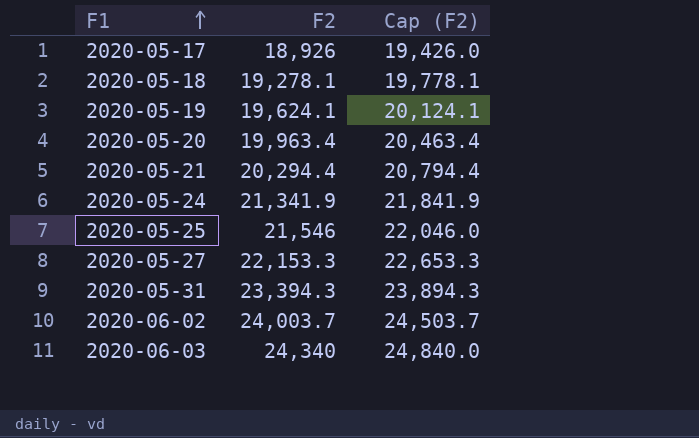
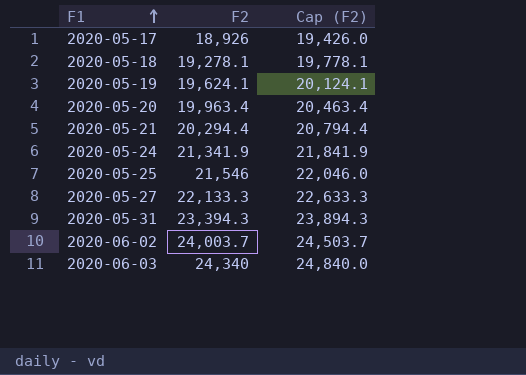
2020-05-27 | F2: 22,153.3 -> 22,133.3
2020-05-27 | Cap (F2): 22,653.3 -> 22,633.3

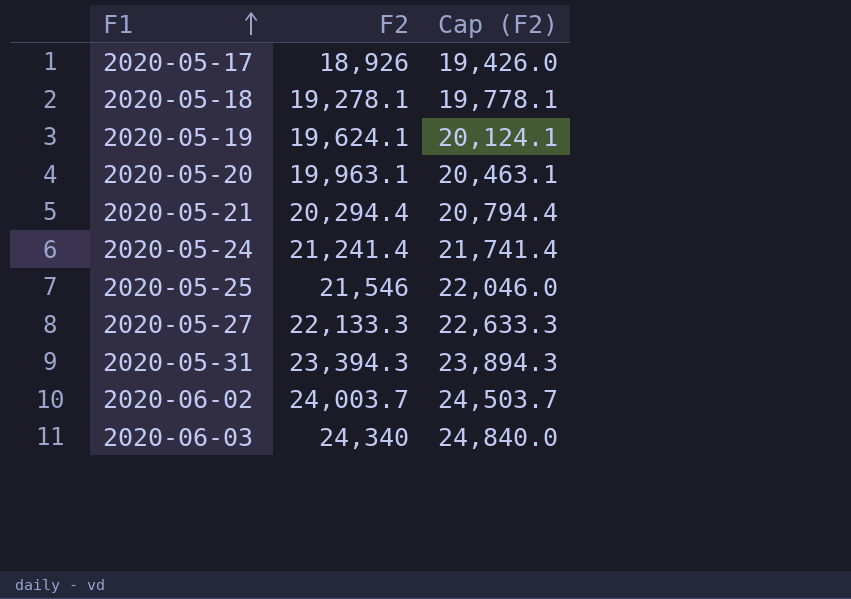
2020-05-20 | F2: 19,963.4 -> 19,963.1
2020-05-20 | Cap (F2): 20,463.4 -> 20,463.1
2020-05-24 | F2: 21,341.9 -> 21,241.4
2020-05-24 | Cap (F2): 21,841.9 -> 21,741.4

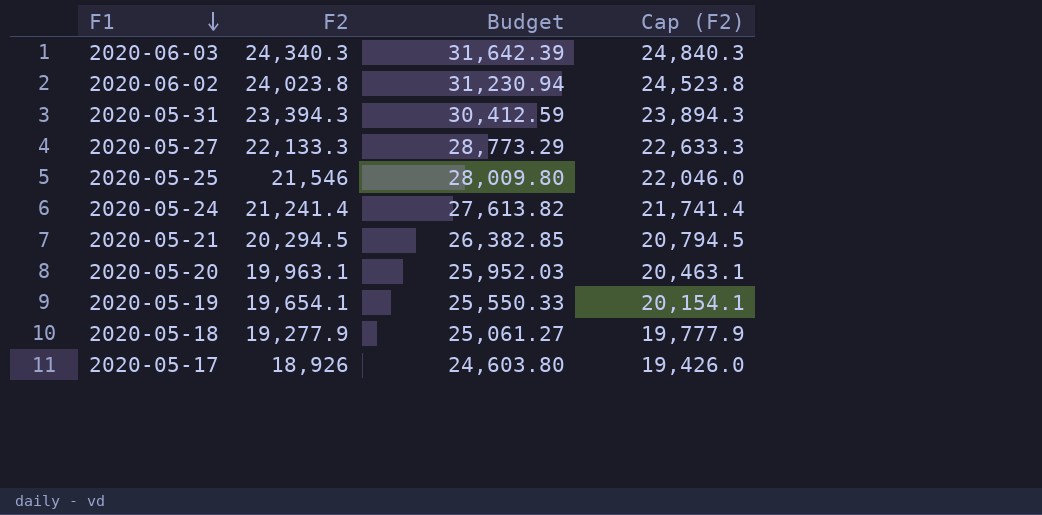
row order: F1 ascending -> F1 descending
column Budget | formula: none -> [F2] * 1.3
2020-06-03 | F2: 24,340 -> 24,340.3
2020-06-03 | Cap (F2): 24,840.0 -> 24,840.3
2020-06-02 | F2: 24,003.7 -> 24,023.8
2020-06-02 | Cap (F2): 24,503.7 -> 24,523.8
2020-05-21 | F2: 20,294.4 -> 20,294.5
2020-05-21 | Cap (F2): 20,794.4 -> 20,794.5
2020-05-19 | F2: 19,624.1 -> 19,654.1
2020-05-19 | Cap (F2): 20,124.1 -> 20,154.1
2020-05-18 | F2: 19,278.1 -> 19,277.9
2020-05-18 | Cap (F2): 19,778.1 -> 19,777.9

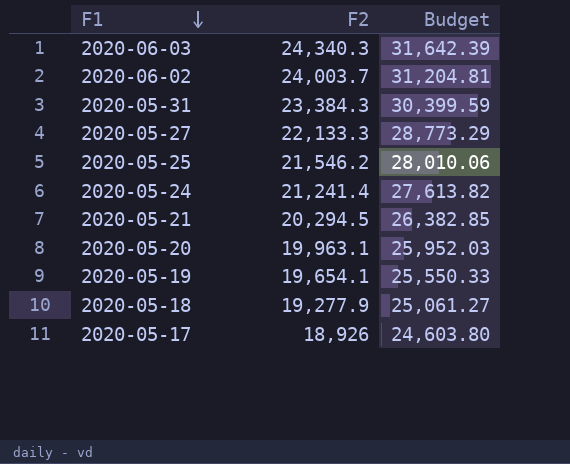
column Cap (F2) | formula: [F2] + 500 -> none
2020-06-02 | F2: 24,023.8 -> 24,003.7
2020-06-02 | Budget: 31,230.94 -> 31,204.81
2020-05-31 | F2: 23,394.3 -> 23,384.3
2020-05-31 | Budget: 30,412.59 -> 30,399.59
2020-05-25 | F2: 21,546 -> 21,546.2
2020-05-25 | Budget: 28,009.80 -> 28,010.06

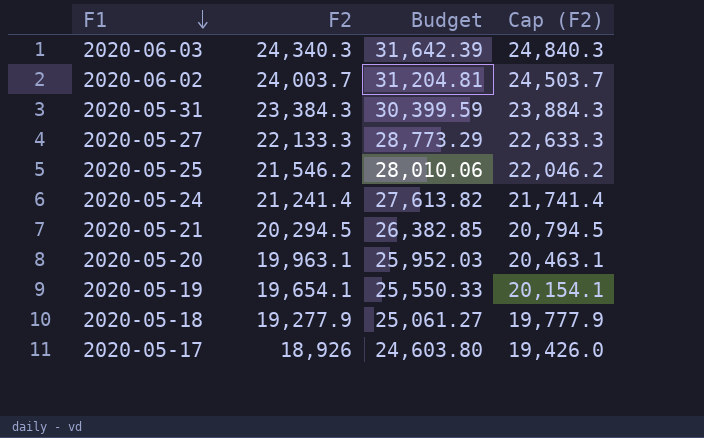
column Cap (F2) | formula: none -> [F2] + 500

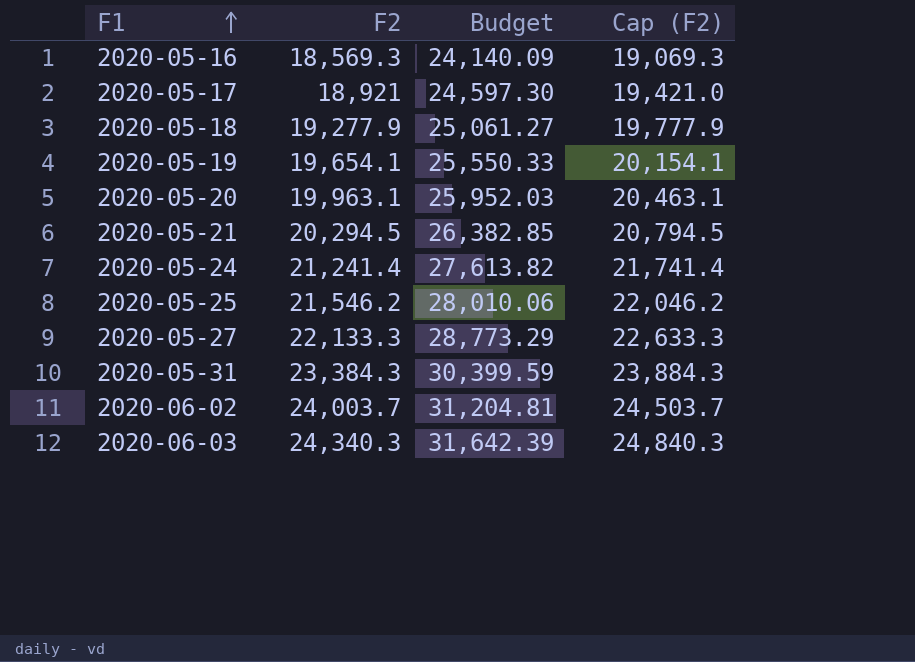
row order: F1 descending -> F1 ascending
row 2020-05-16: none -> 18,569.3 | 24,140.09 | 19,069.3
2020-05-17 | F2: 18,926 -> 18,921
2020-05-17 | Budget: 24,603.80 -> 24,597.30
2020-05-17 | Cap (F2): 19,426.0 -> 19,421.0

